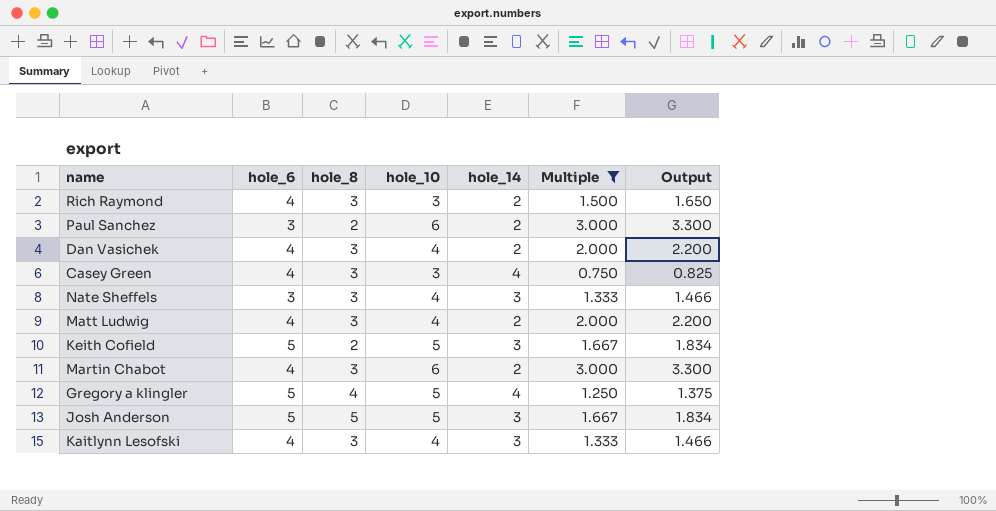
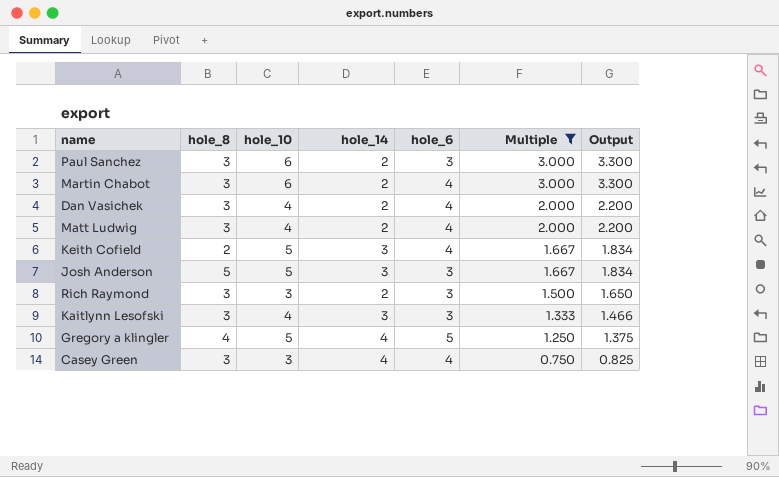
row order: none -> Multiple descending
column hole_6 | position: 2 -> 5
row Nate Sheffels: 3 | 3 | 4 | 3 | 1.333 | 1.466 -> none
Paul Sanchez | hole_8: 2 -> 3
Keith Cofield | hole_6: 5 -> 4
Josh Anderson | hole_6: 5 -> 3
Rich Raymond | hole_6: 4 -> 3
Kaitlynn Lesofski | hole_6: 4 -> 3

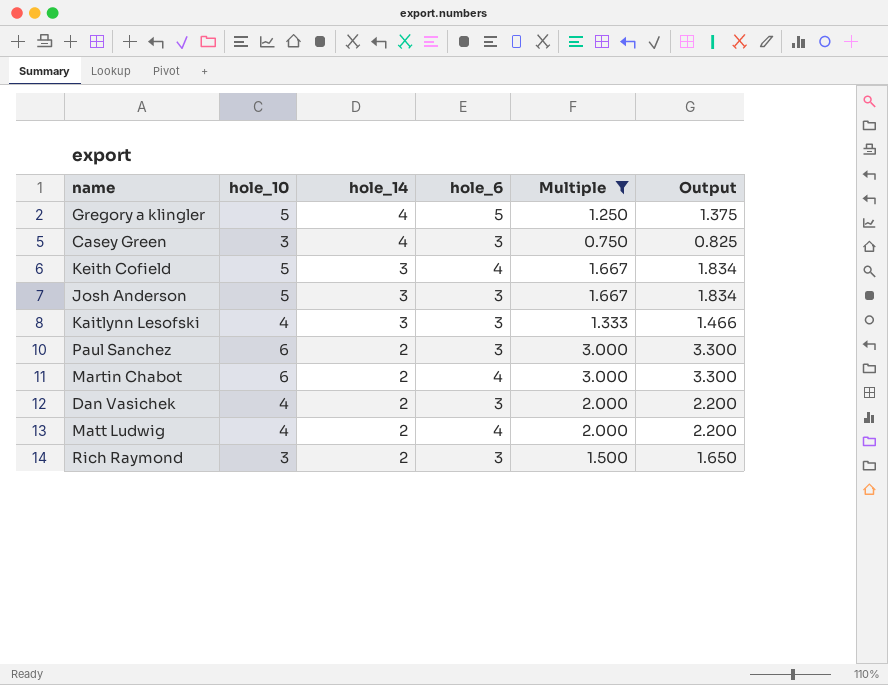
row order: Multiple descending -> hole_14 descending
column hole_8 | position: 2 -> none
Casey Green | hole_6: 4 -> 3
Dan Vasichek | hole_6: 4 -> 3

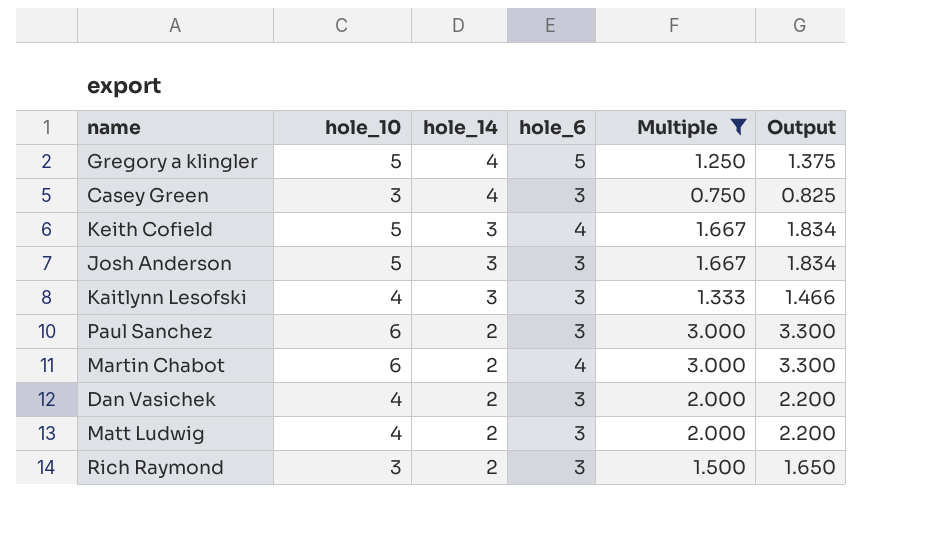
Matt Ludwig | hole_6: 4 -> 3

